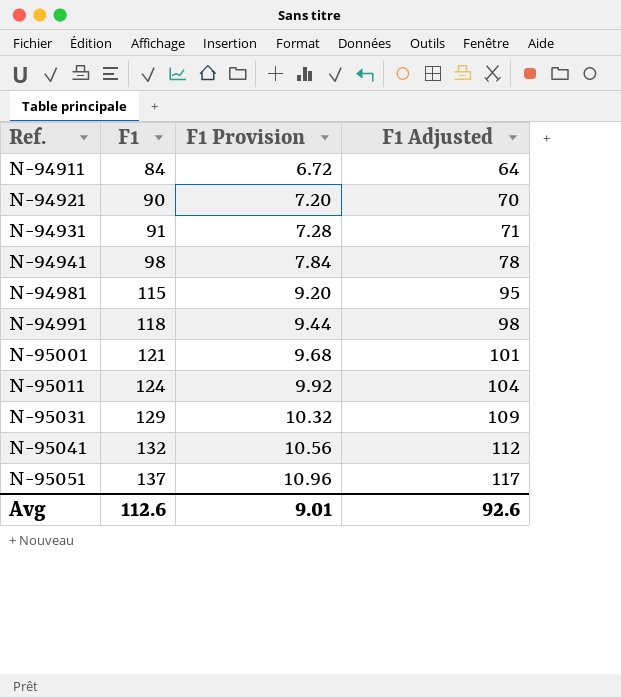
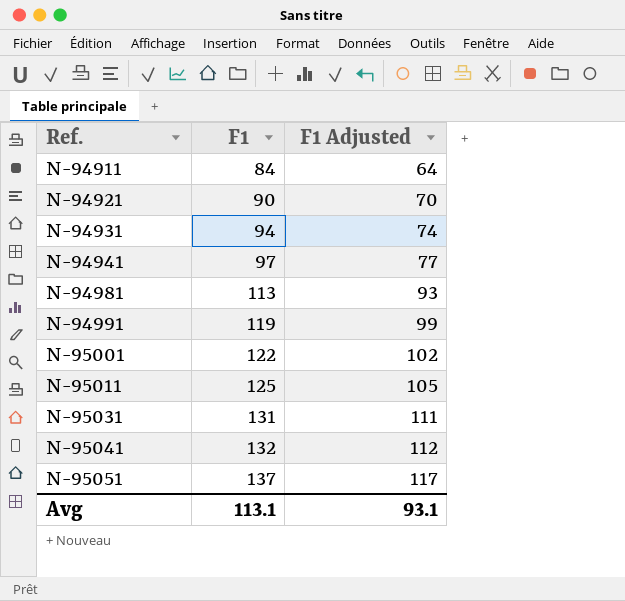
column F1 Provision | formula: [F1] * 0.08 -> none
N-94931 | F1: 91 -> 94
N-94931 | F1 Adjusted: 71 -> 74
N-94941 | F1: 98 -> 97
N-94941 | F1 Adjusted: 78 -> 77
N-94981 | F1: 115 -> 113
N-94981 | F1 Adjusted: 95 -> 93
N-94991 | F1: 118 -> 119
N-94991 | F1 Adjusted: 98 -> 99
N-95001 | F1: 121 -> 122
N-95001 | F1 Adjusted: 101 -> 102
N-95011 | F1: 124 -> 125
N-95011 | F1 Adjusted: 104 -> 105
N-95031 | F1: 129 -> 131
N-95031 | F1 Adjusted: 109 -> 111
Avg | F1: 112.6 -> 113.1
Avg | F1 Adjusted: 92.6 -> 93.1

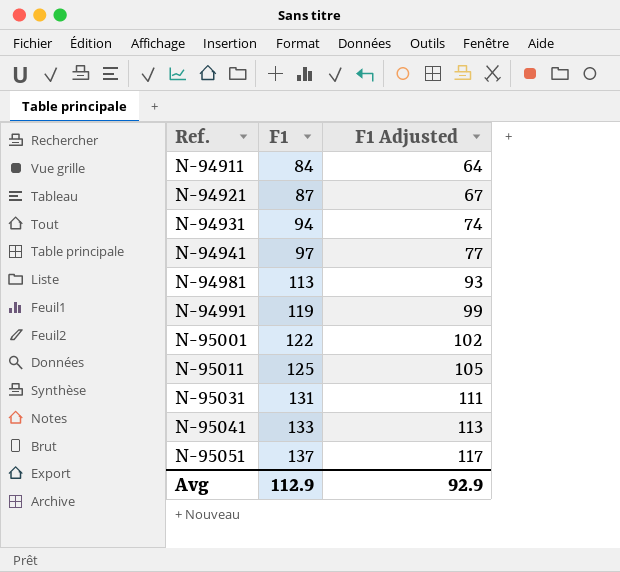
N-94921 | F1: 90 -> 87
N-94921 | F1 Adjusted: 70 -> 67
N-95041 | F1: 132 -> 133
N-95041 | F1 Adjusted: 112 -> 113
Avg | F1: 113.1 -> 112.9
Avg | F1 Adjusted: 93.1 -> 92.9

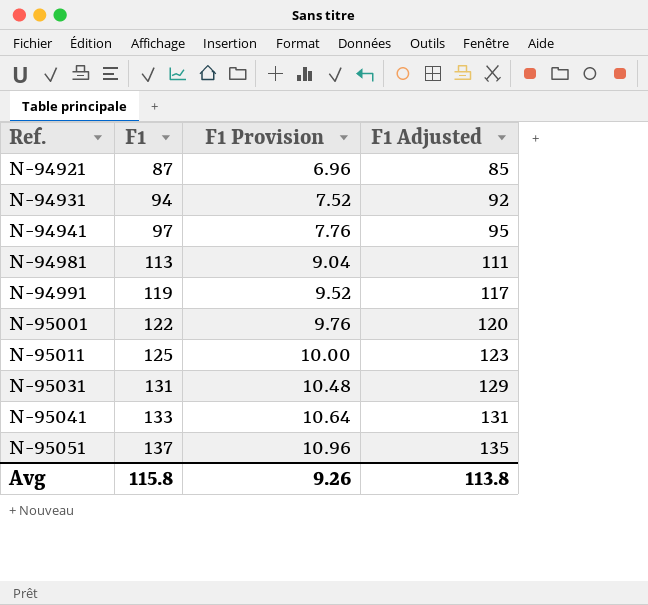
column F1 Provision | formula: none -> [F1] * 0.08
column F1 Adjusted | formula: [F1] - 20 -> [F1] - 2
row N-94911: 84 | 64 -> none
Avg | F1: 112.9 -> 115.8
Avg | F1 Adjusted: 92.9 -> 113.8

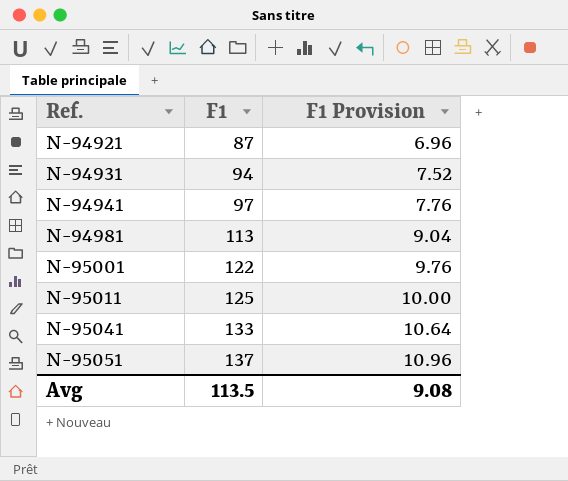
column F1 Adjusted | formula: [F1] - 2 -> none
row N-94991: 119 | 9.52 | 117 -> none
row N-95031: 131 | 10.48 | 129 -> none
Avg | F1: 115.8 -> 113.5
Avg | F1 Provision: 9.26 -> 9.08

